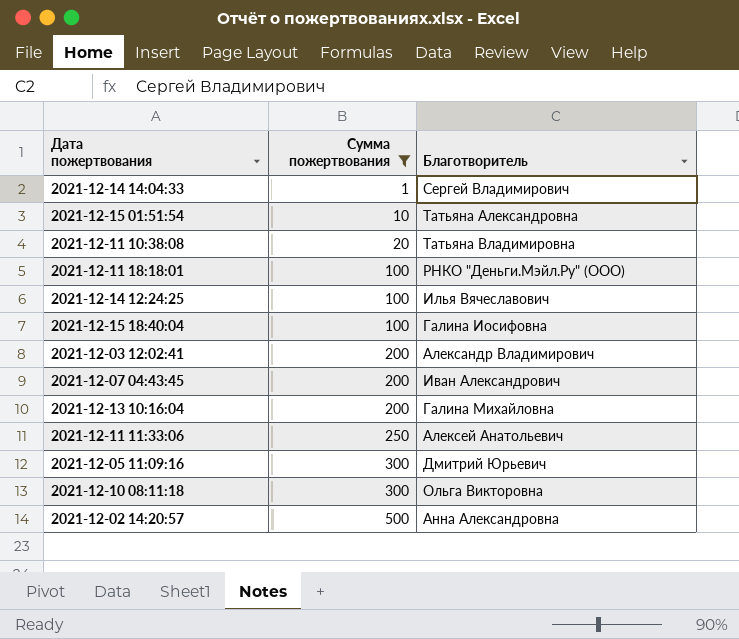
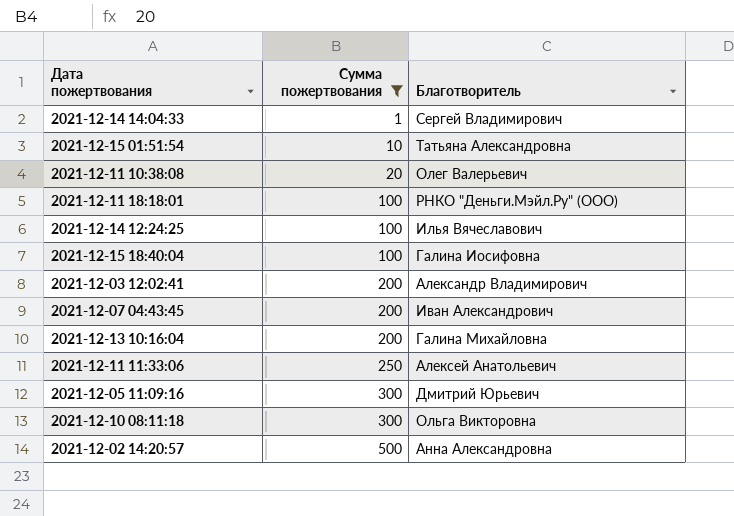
2021-12-11 10:38:08 | Благотворитель: Татьяна Владимировна -> Олег Валерьевич

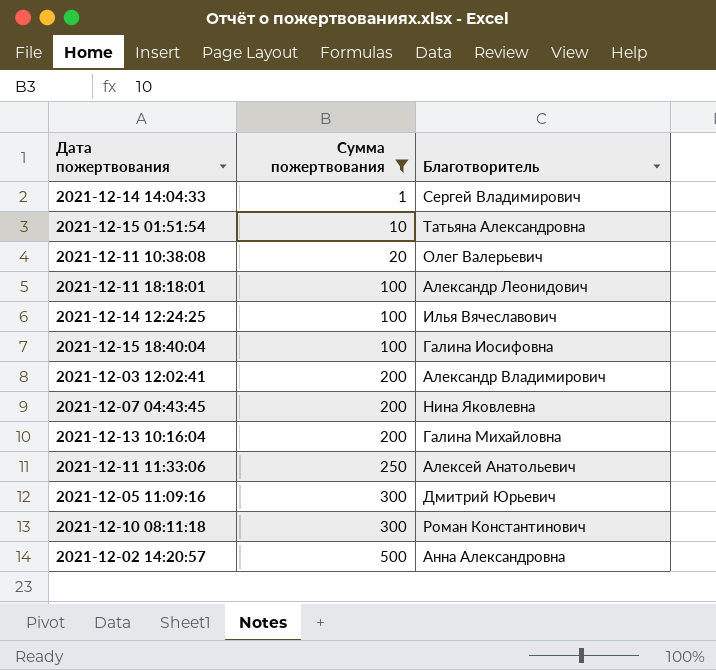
2021-12-11 18:18:01 | Благотворитель: РНКО "Деньги.Мэйл.Ру" (ООО) -> Александр Леонидович
2021-12-07 04:43:45 | Благотворитель: Иван Александрович -> Нина Яковлевна
2021-12-10 08:11:18 | Благотворитель: Ольга Викторовна -> Роман Константинович

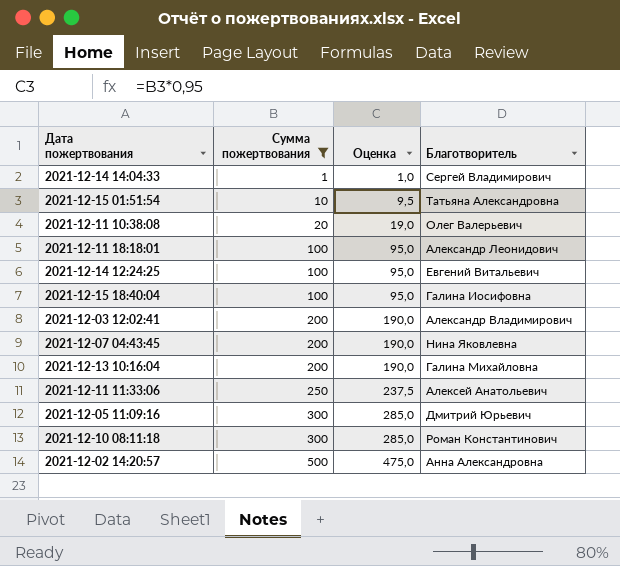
column Оценка | formula: none -> [Сумма пожертвования] * 0,95
2021-12-14 12:24:25 | Благотворитель: Илья Вячеславович -> Евгений Витальевич

